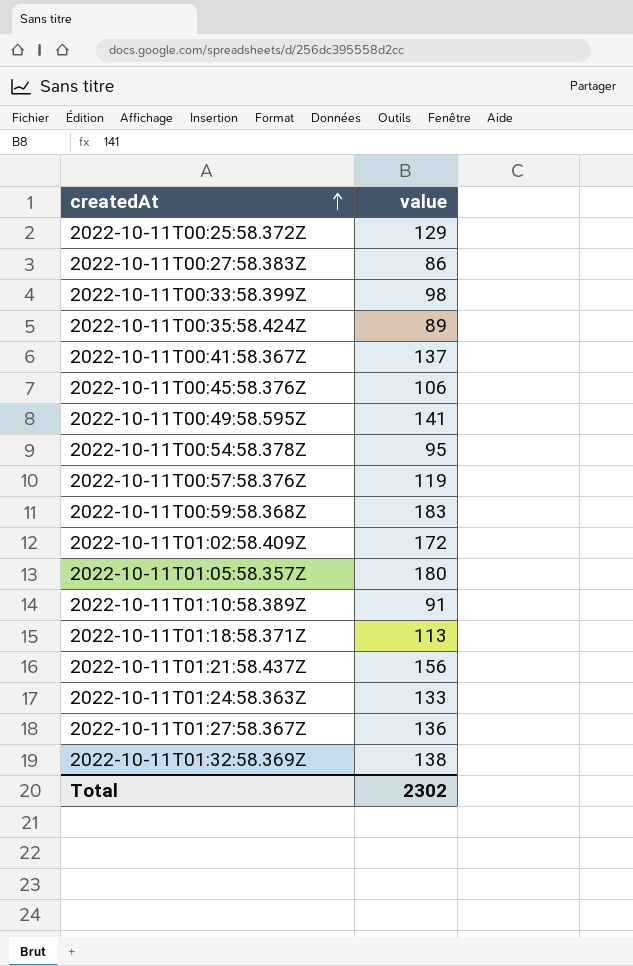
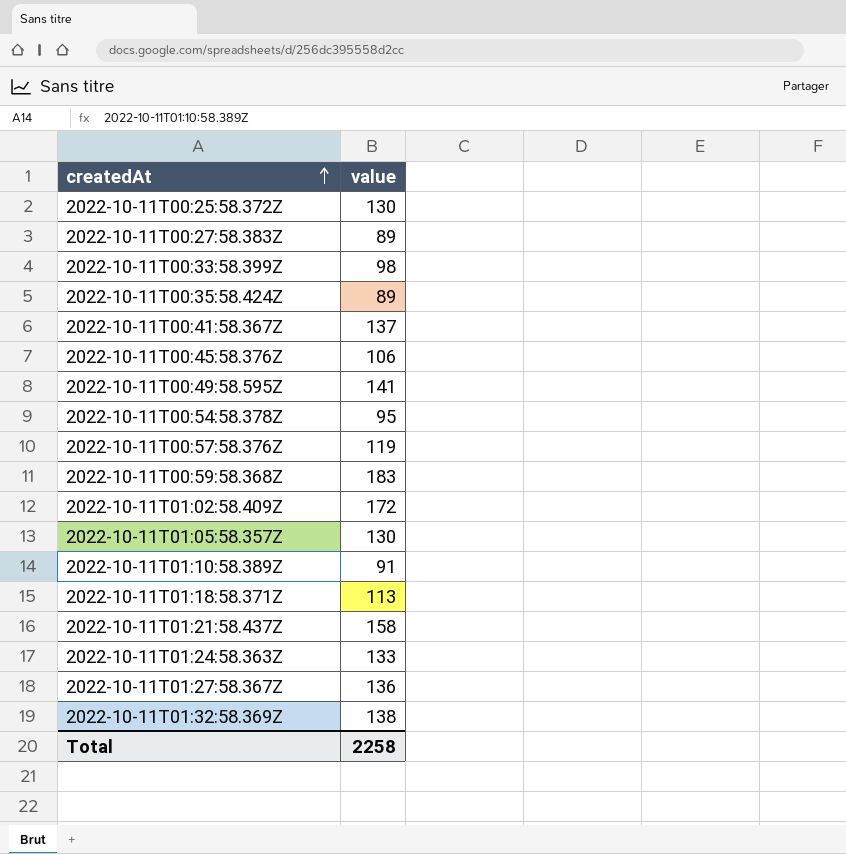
2022-10-11T00:25:58.372Z | value: 129 -> 130
2022-10-11T00:27:58.383Z | value: 86 -> 89
2022-10-11T01:05:58.357Z | value: 180 -> 130
2022-10-11T01:21:58.437Z | value: 156 -> 158
Total | value: 2302 -> 2258

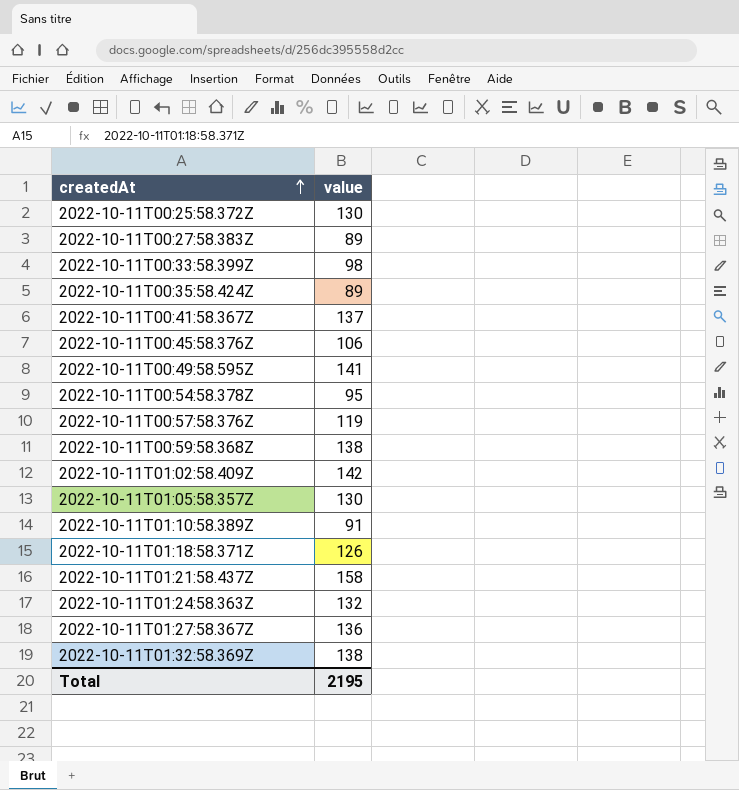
2022-10-11T00:59:58.368Z | value: 183 -> 138
2022-10-11T01:02:58.409Z | value: 172 -> 142
2022-10-11T01:18:58.371Z | value: 113 -> 126
2022-10-11T01:24:58.363Z | value: 133 -> 132
Total | value: 2258 -> 2195

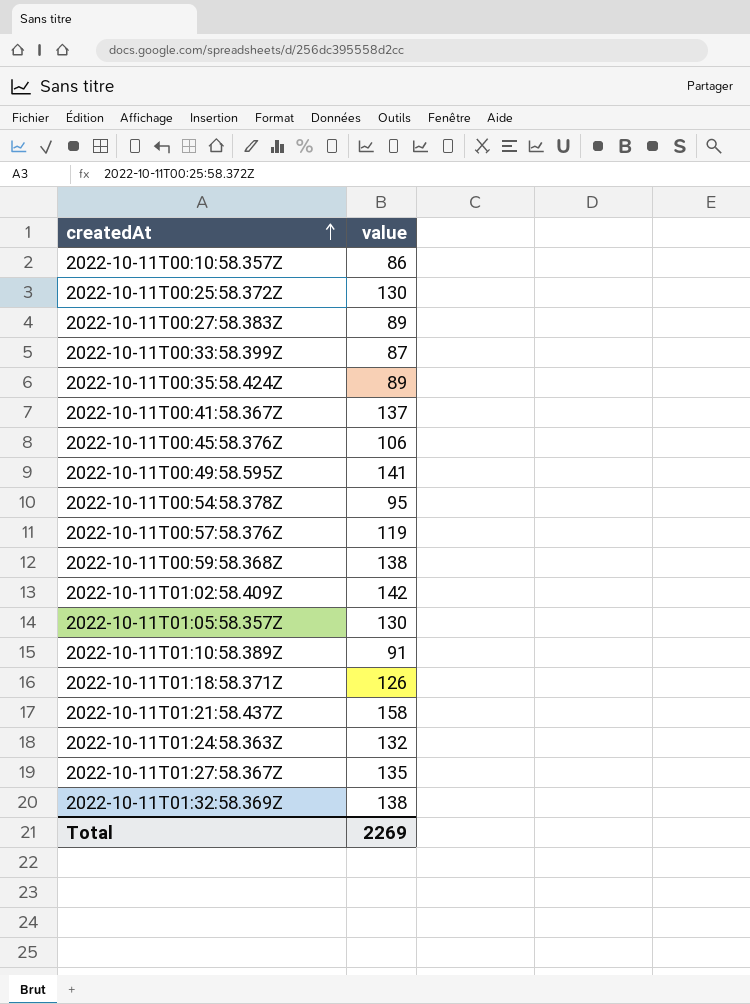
row 2022-10-11T00:10:58.357Z: none -> 86
2022-10-11T00:33:58.399Z | value: 98 -> 87
2022-10-11T01:27:58.367Z | value: 136 -> 135
Total | value: 2195 -> 2269

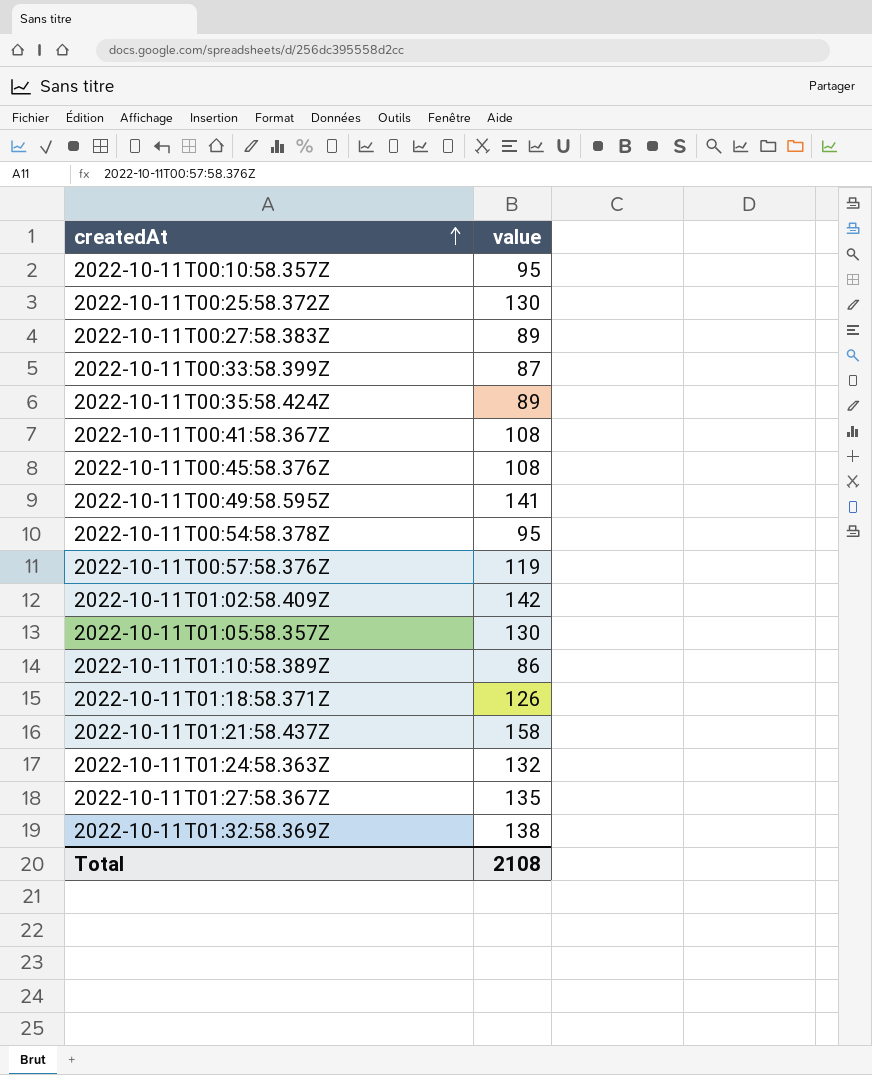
row 2022-10-11T00:59:58.368Z: 138 -> none
2022-10-11T00:10:58.357Z | value: 86 -> 95
2022-10-11T00:41:58.367Z | value: 137 -> 108
2022-10-11T00:45:58.376Z | value: 106 -> 108
2022-10-11T01:10:58.389Z | value: 91 -> 86
Total | value: 2269 -> 2108

